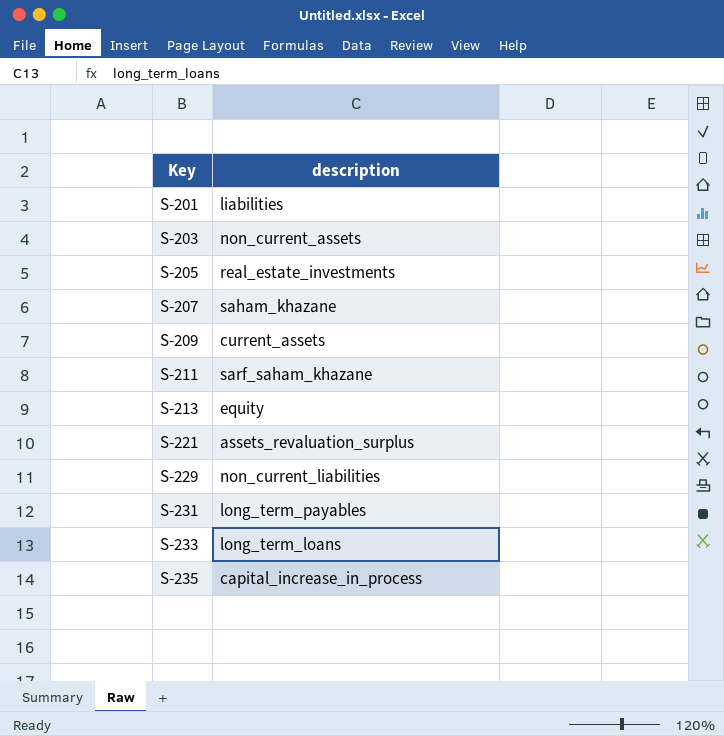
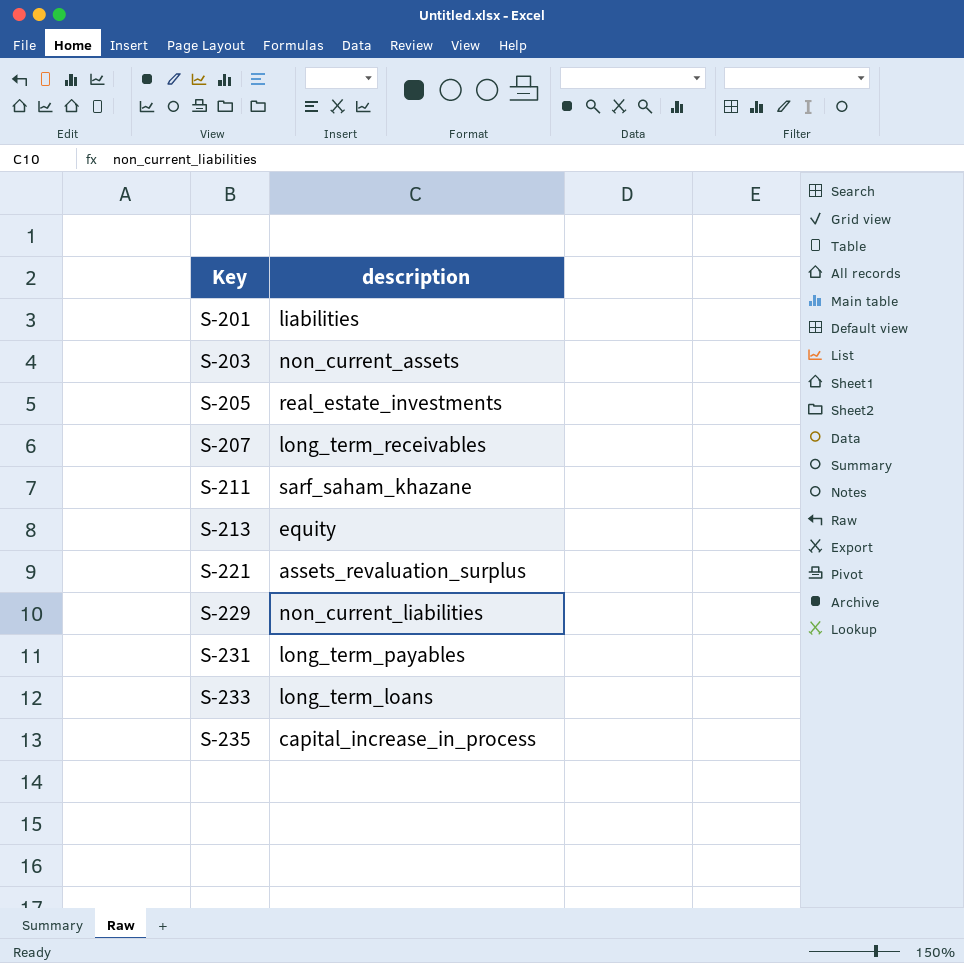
row S-209: current_assets -> none
S-207 | description: saham_khazane -> long_term_receivables

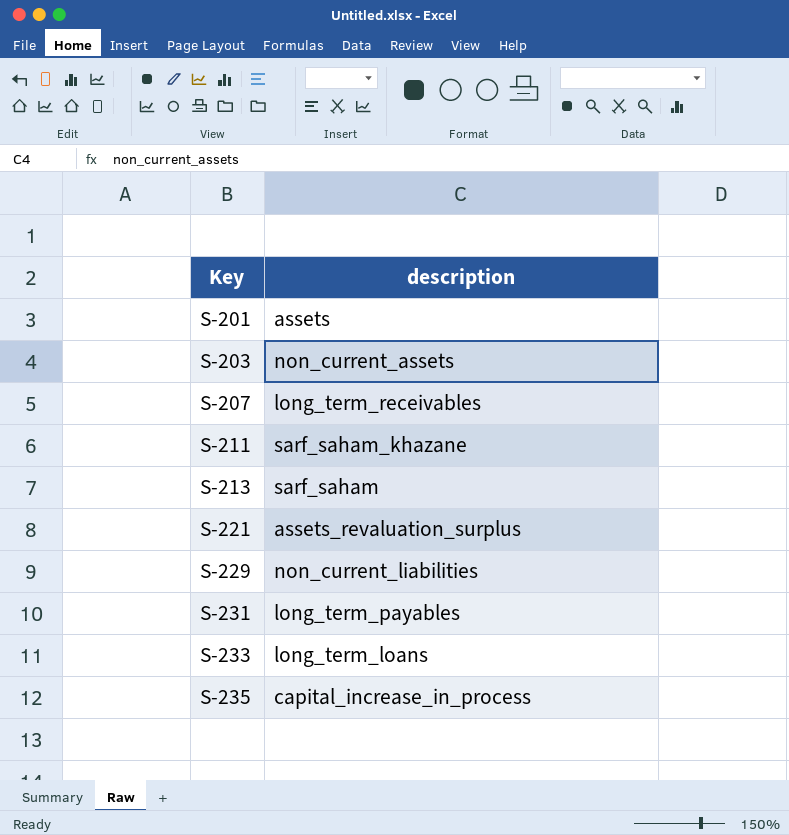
row S-205: real_estate_investments -> none
S-201 | description: liabilities -> assets
S-213 | description: equity -> sarf_saham

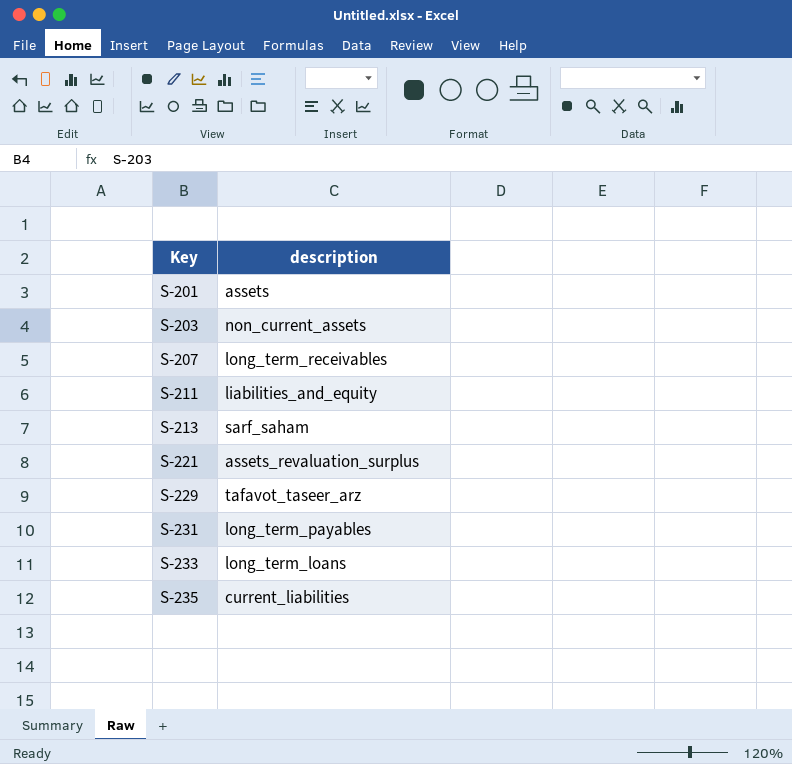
S-211 | description: sarf_saham_khazane -> liabilities_and_equity
S-229 | description: non_current_liabilities -> tafavot_taseer_arz
S-235 | description: capital_increase_in_process -> current_liabilities

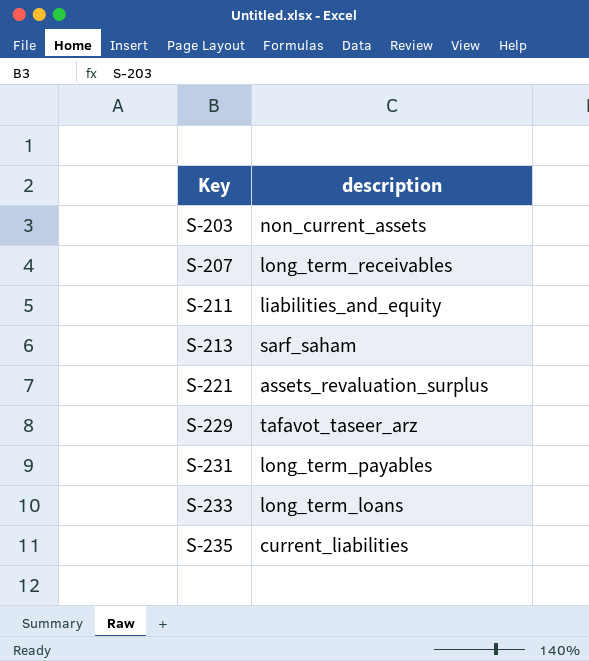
row S-201: assets -> none

